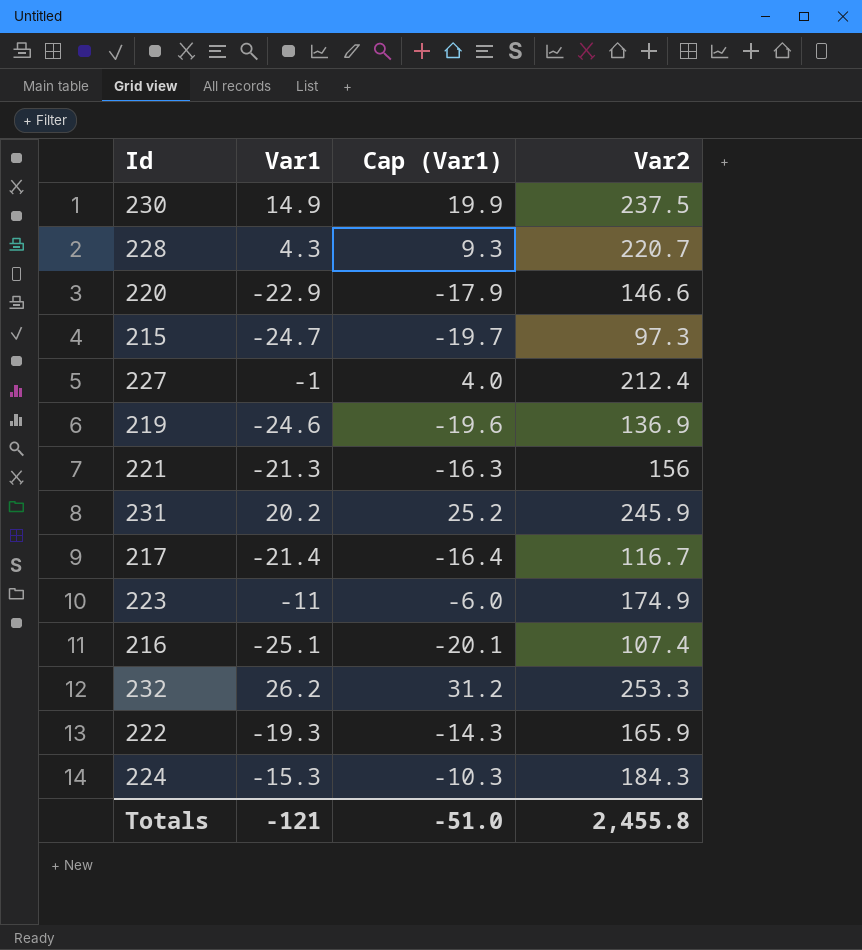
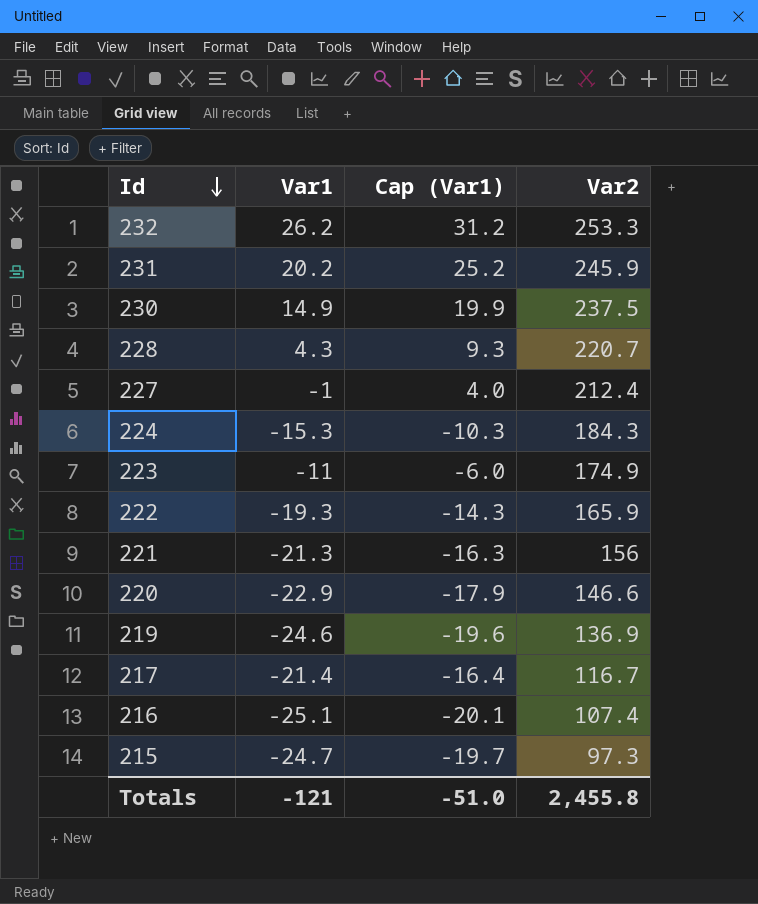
row order: none -> Id descending

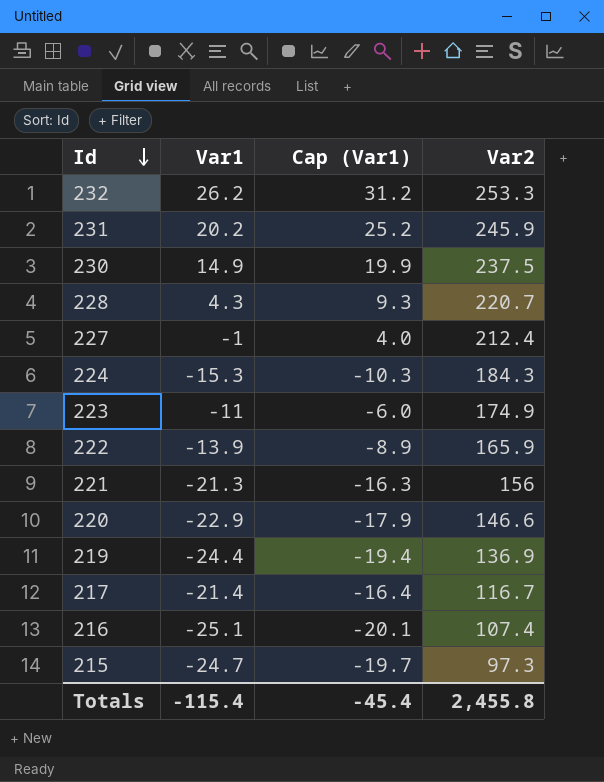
222 | Var1: -19.3 -> -13.9
222 | Cap (Var1): -14.3 -> -8.9
219 | Var1: -24.6 -> -24.4
219 | Cap (Var1): -19.6 -> -19.4
Totals | Var1: -121 -> -115.4
Totals | Cap (Var1): -51.0 -> -45.4

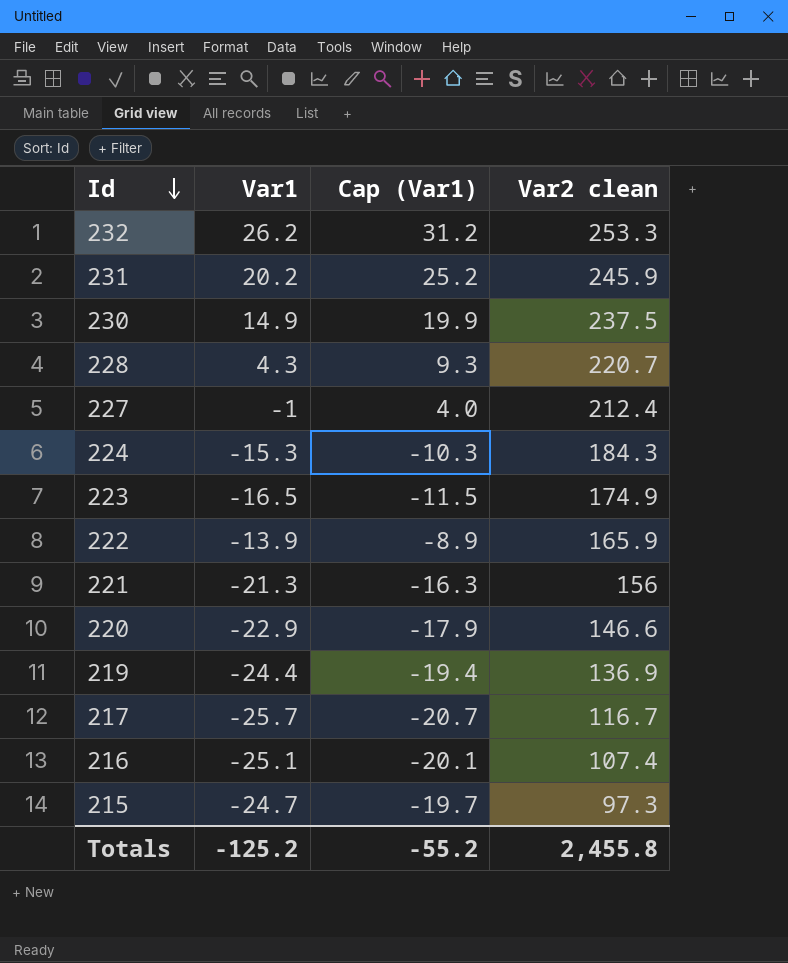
column name: Var2 -> Var2 clean
223 | Var1: -11 -> -16.5
223 | Cap (Var1): -6.0 -> -11.5
217 | Var1: -21.4 -> -25.7
217 | Cap (Var1): -16.4 -> -20.7
Totals | Var1: -115.4 -> -125.2
Totals | Cap (Var1): -45.4 -> -55.2

